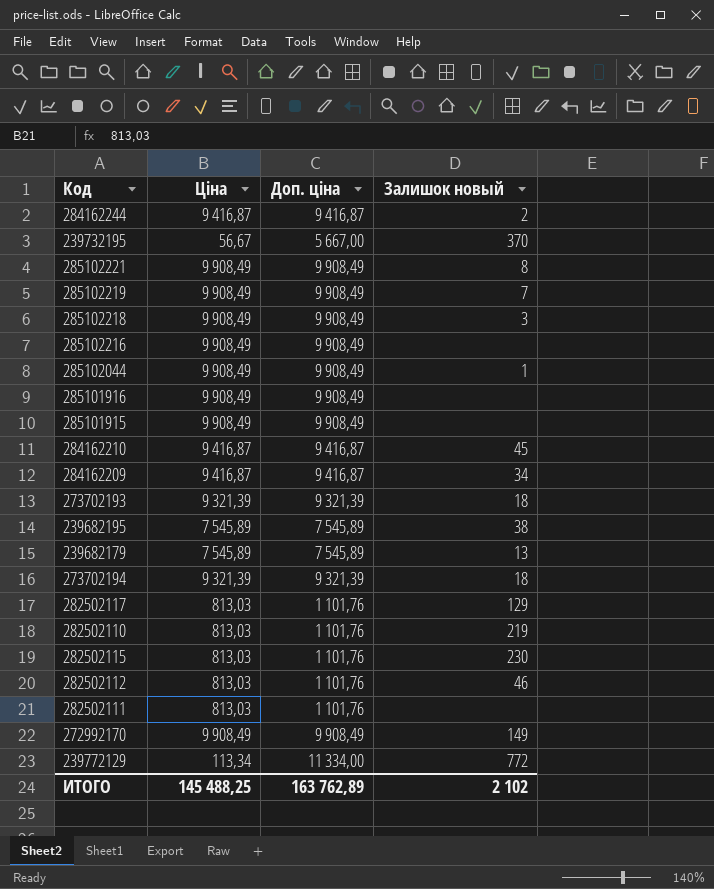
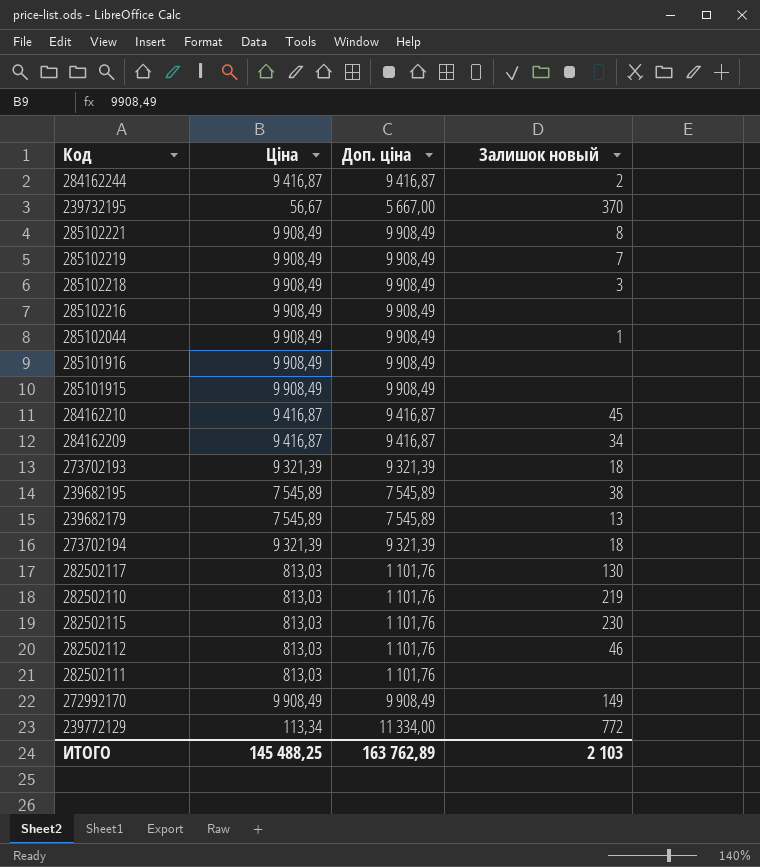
282502117 | Залишок новый: 129 -> 130
ИТОГО | Залишок новый: 2 102 -> 2 103

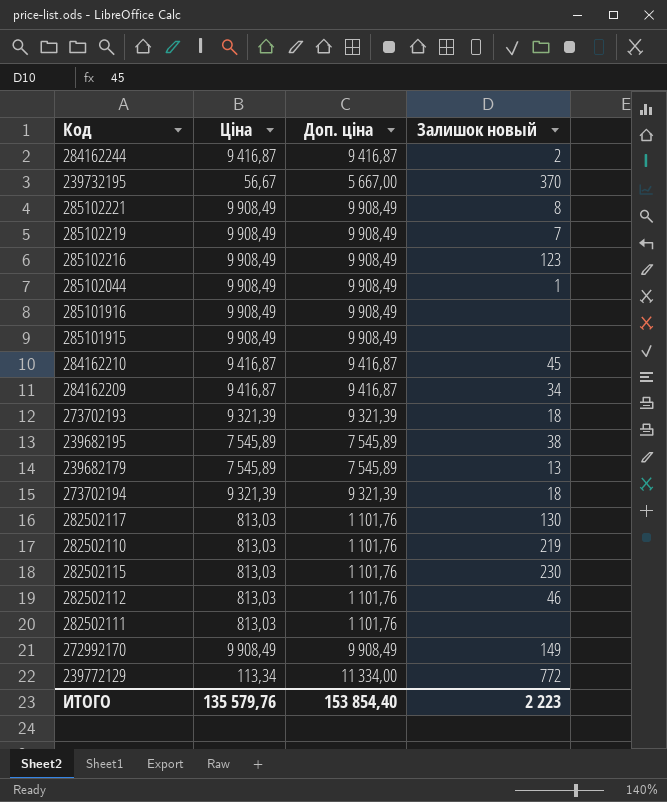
row 285102218: 9 908,49 | 9 908,49 | 3 -> none
285102216 | Залишок новый: none -> 123
ИТОГО | Ціна: 145 488,25 -> 135 579,76
ИТОГО | Доп. ціна: 163 762,89 -> 153 854,40
ИТОГО | Залишок новый: 2 103 -> 2 223

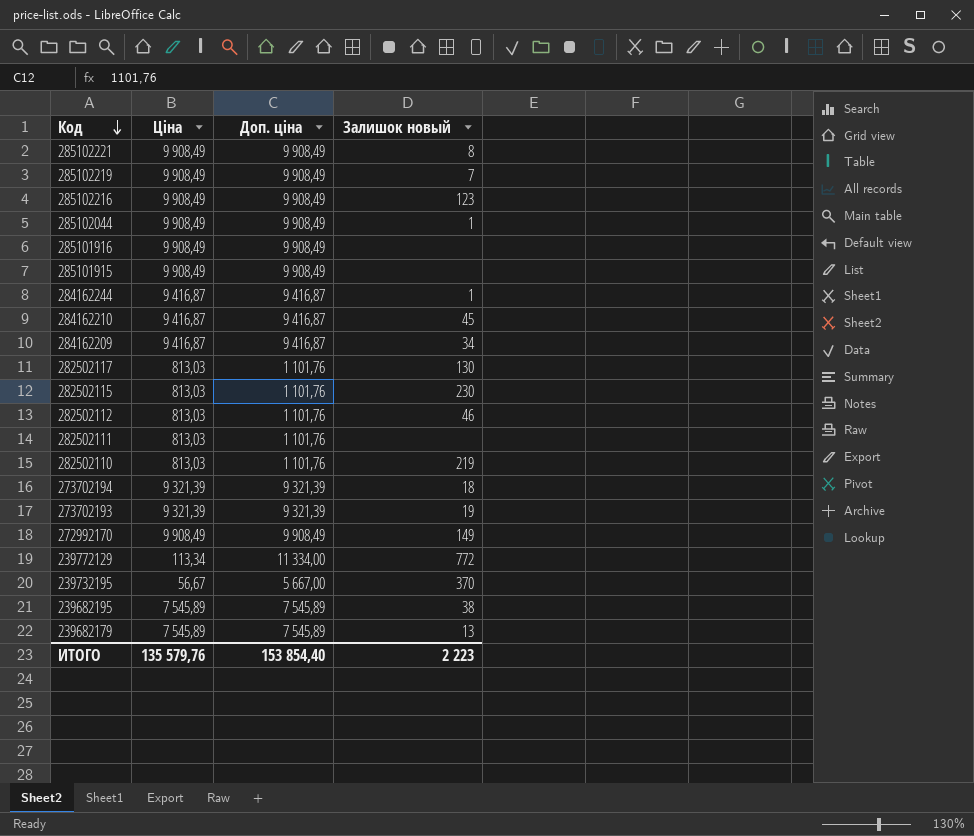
row order: none -> Код descending
284162244 | Залишок новый: 2 -> 1
273702193 | Залишок новый: 18 -> 19

